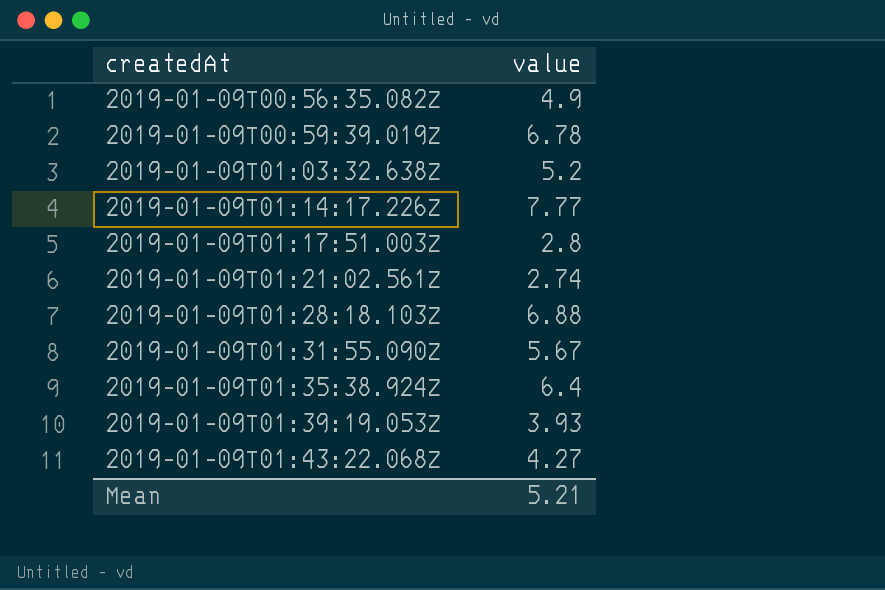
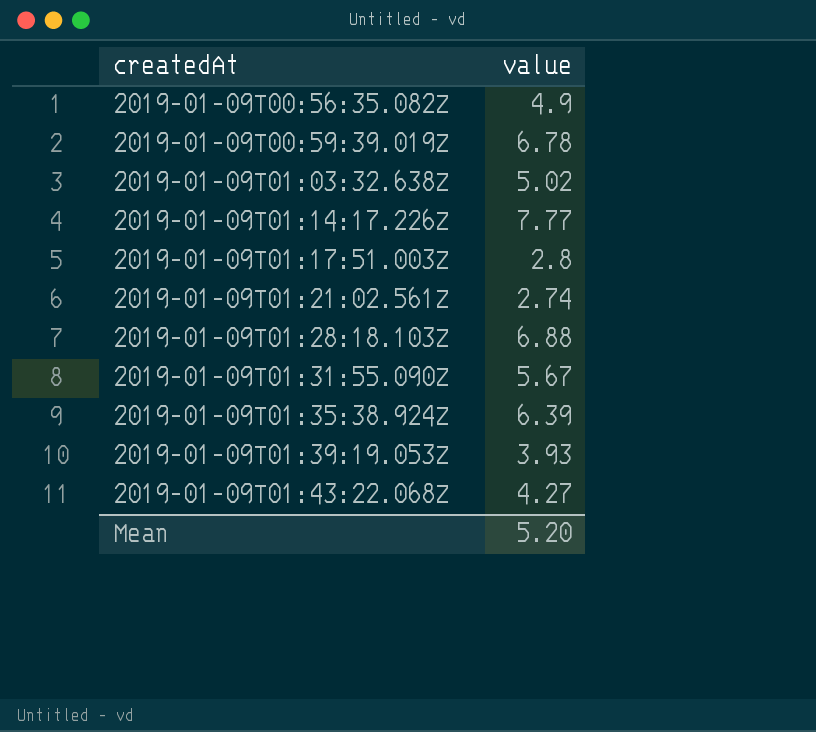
2019-01-09T01:03:32.638Z | value: 5.2 -> 5.02
2019-01-09T01:35:38.924Z | value: 6.4 -> 6.39
Mean | value: 5.21 -> 5.20

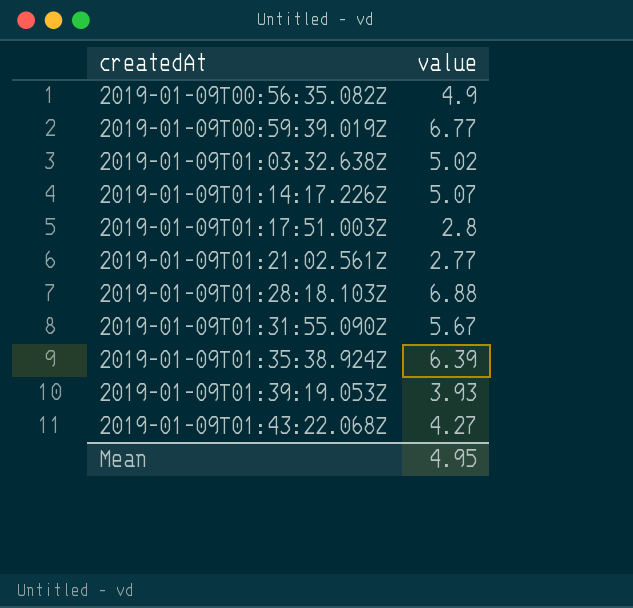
2019-01-09T00:59:39.019Z | value: 6.78 -> 6.77
2019-01-09T01:14:17.226Z | value: 7.77 -> 5.07
2019-01-09T01:21:02.561Z | value: 2.74 -> 2.77
Mean | value: 5.20 -> 4.95

